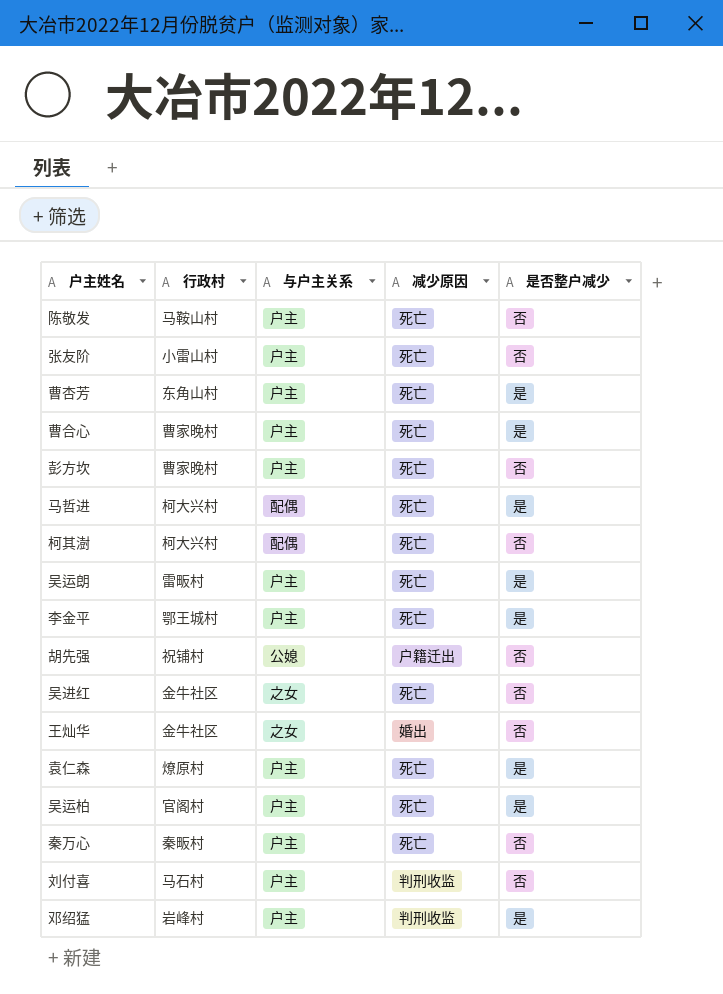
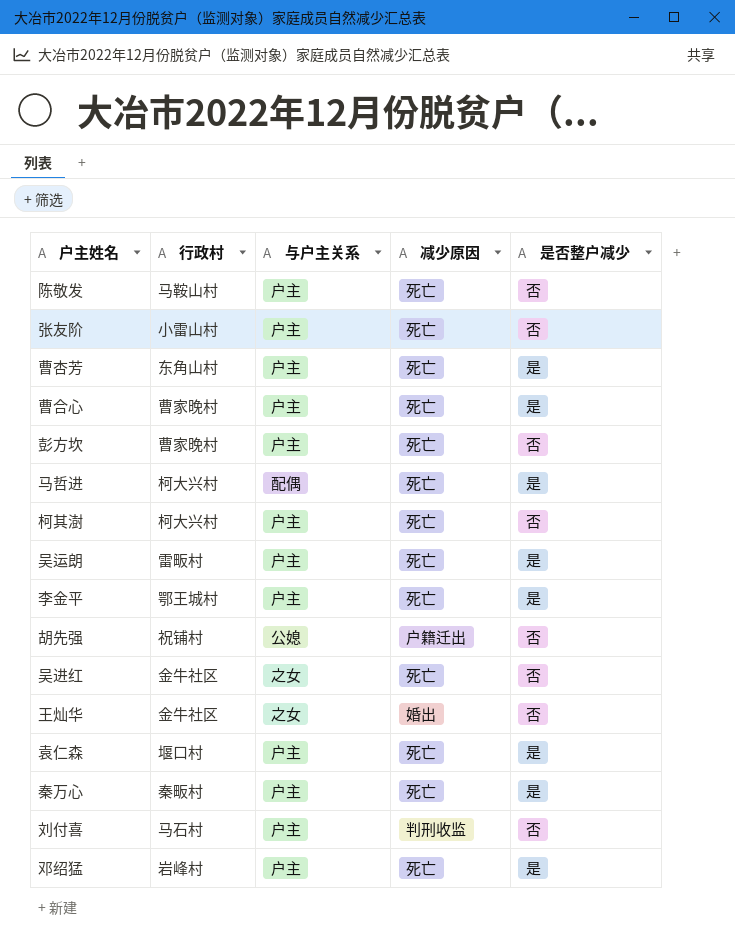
row 吴运柏: 官阁村 | 户主 | 死亡 | 是 -> none
柯其澍 | 与户主关系: 配偶 -> 户主
袁仁森 | 行政村: 燎原村 -> 堰口村
秦万心 | 是否整户减少: 否 -> 是
邓绍猛 | 减少原因: 判刑收监 -> 死亡

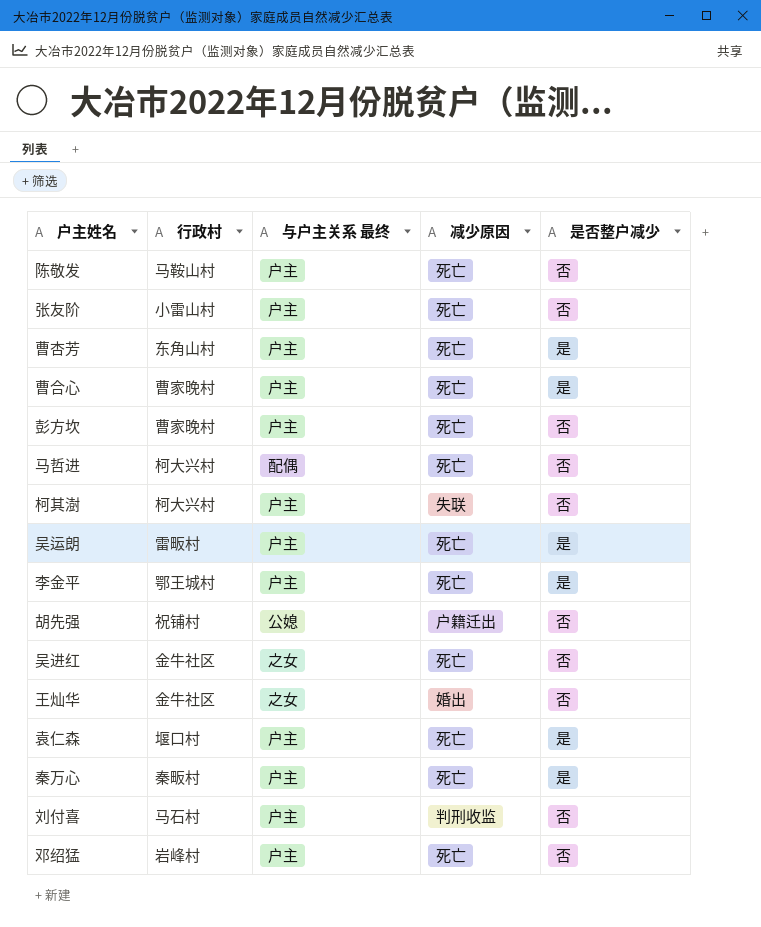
column name: 与户主关系 -> 与户主关系 最终
马哲进 | 是否整户减少: 是 -> 否
柯其澍 | 减少原因: 死亡 -> 失联
邓绍猛 | 是否整户减少: 是 -> 否

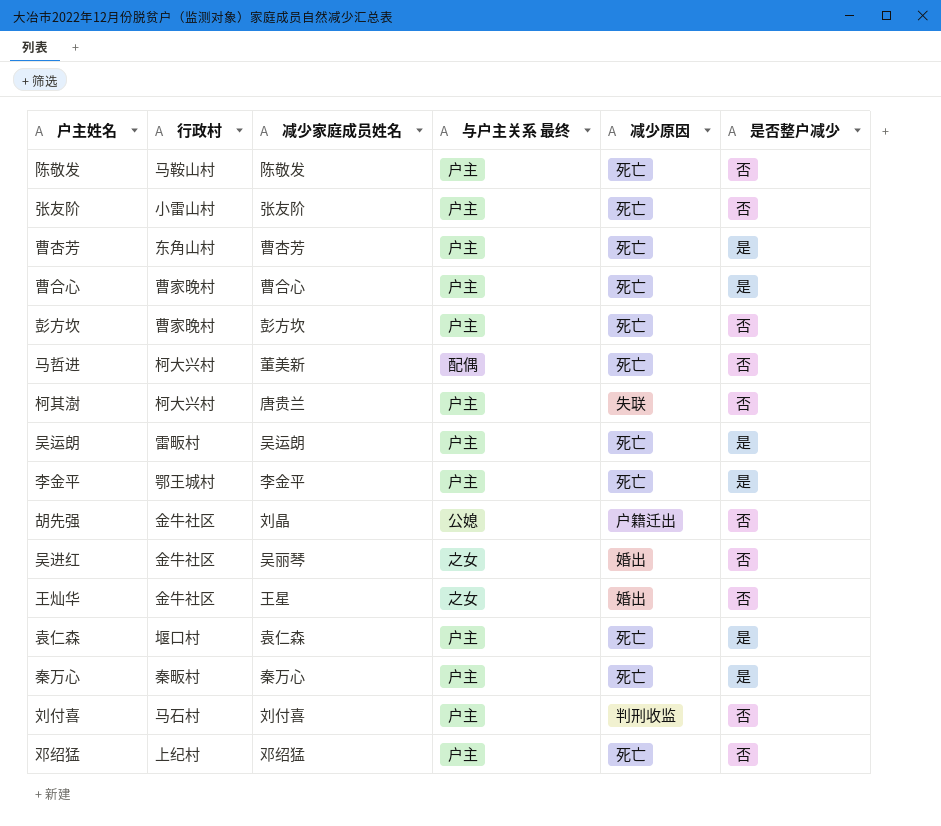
column 减少家庭成员姓名 | position: none -> 3
胡先强 | 行政村: 祝铺村 -> 金牛社区
吴进红 | 减少原因: 死亡 -> 婚出
邓绍猛 | 行政村: 岩峰村 -> 上纪村

